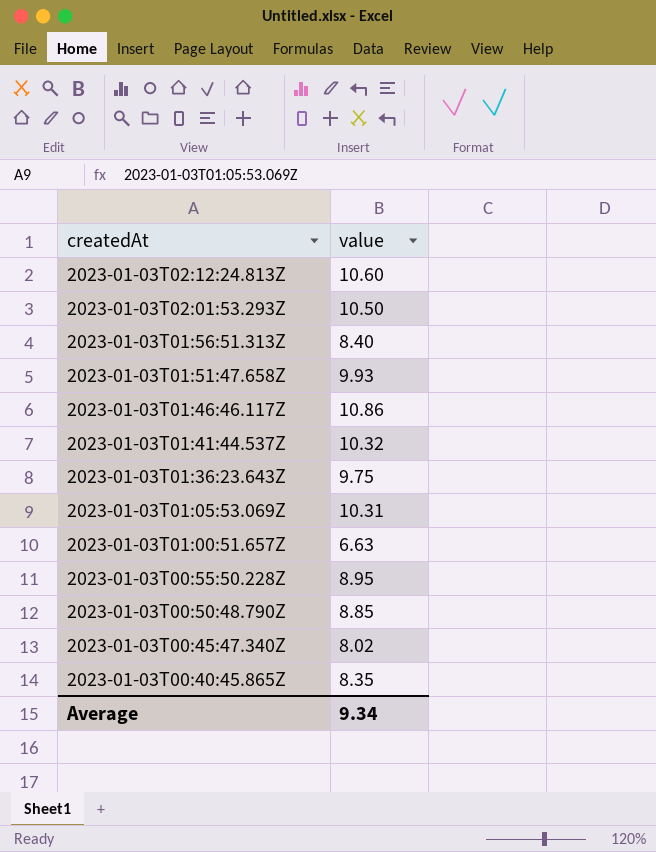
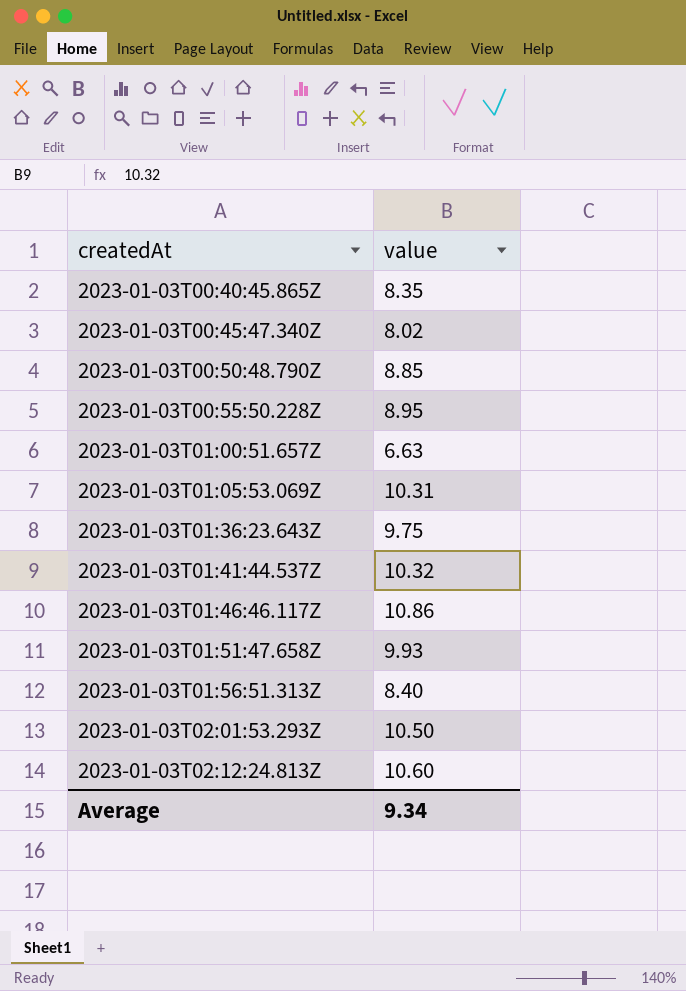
row order: createdAt descending -> createdAt ascending

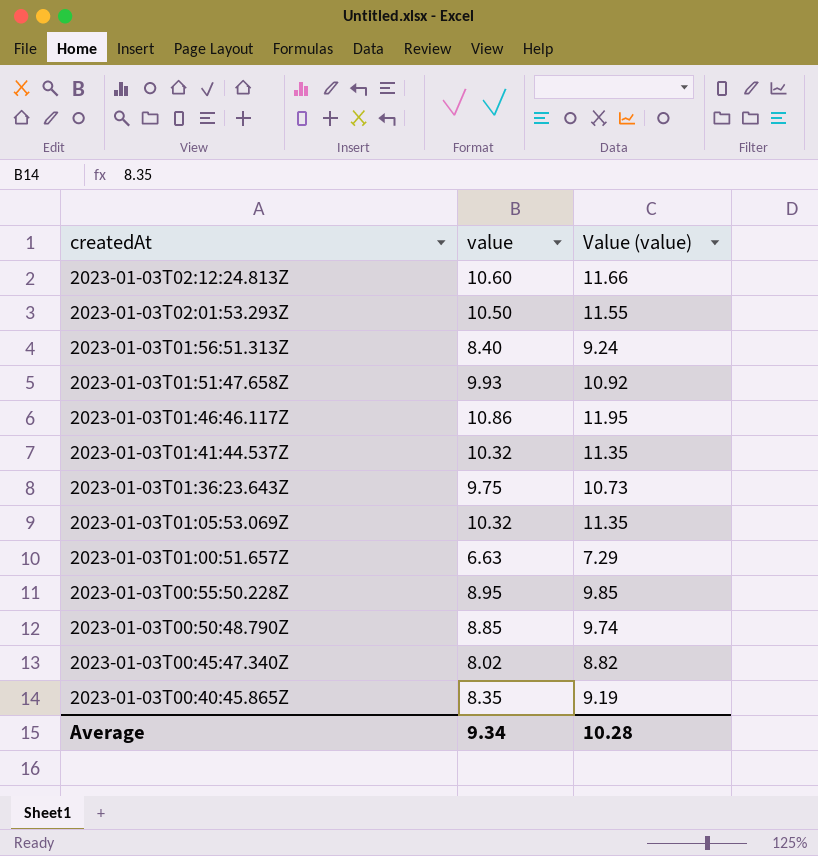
row order: createdAt ascending -> createdAt descending
column Value (value) | formula: none -> [value] * 1.1
2023-01-03T01:05:53.069Z | value: 10.31 -> 10.32

